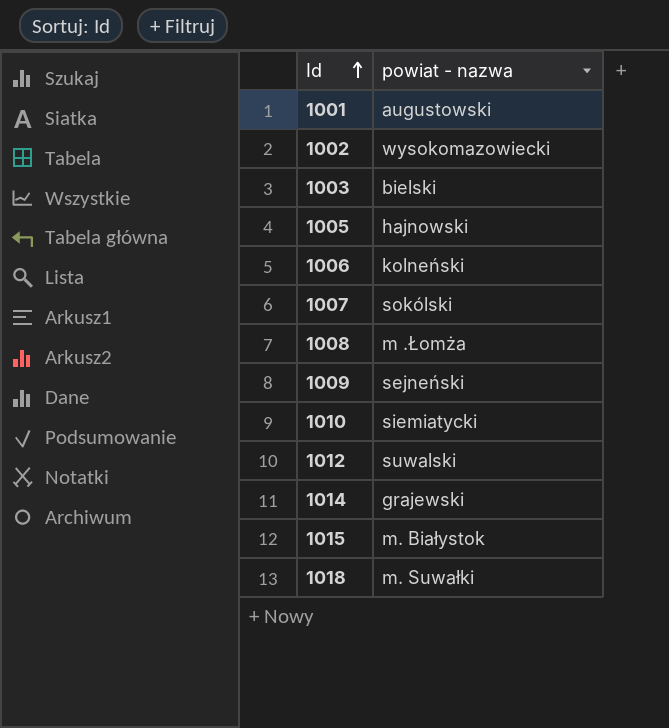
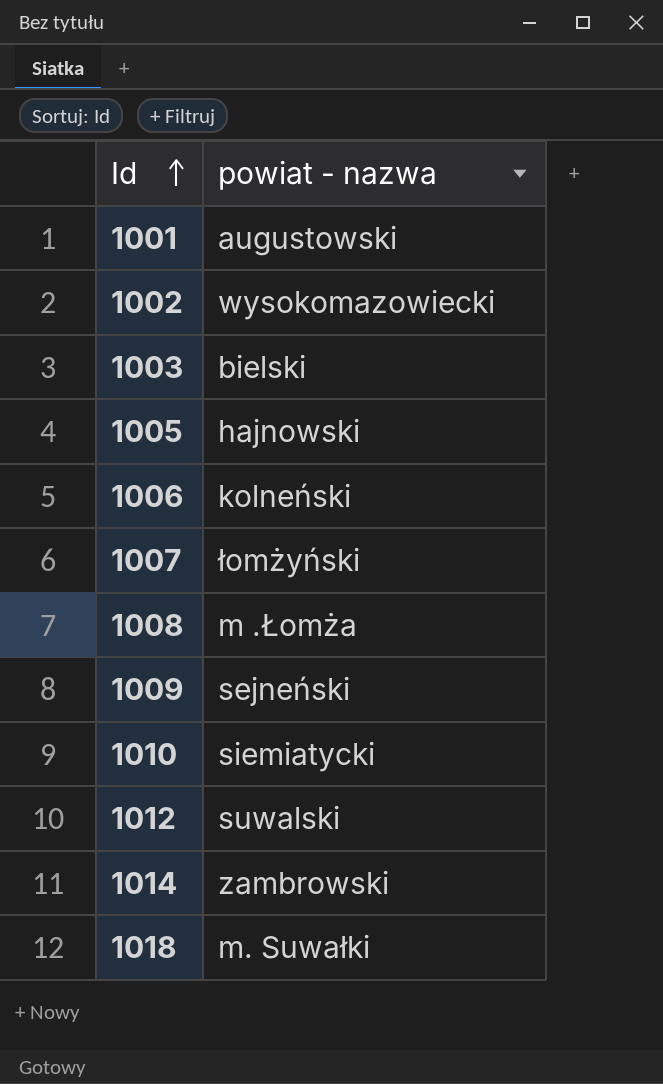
row 1015: m. Białystok -> none
1007 | powiat - nazwa: sokólski -> łomżyński
1014 | powiat - nazwa: grajewski -> zambrowski

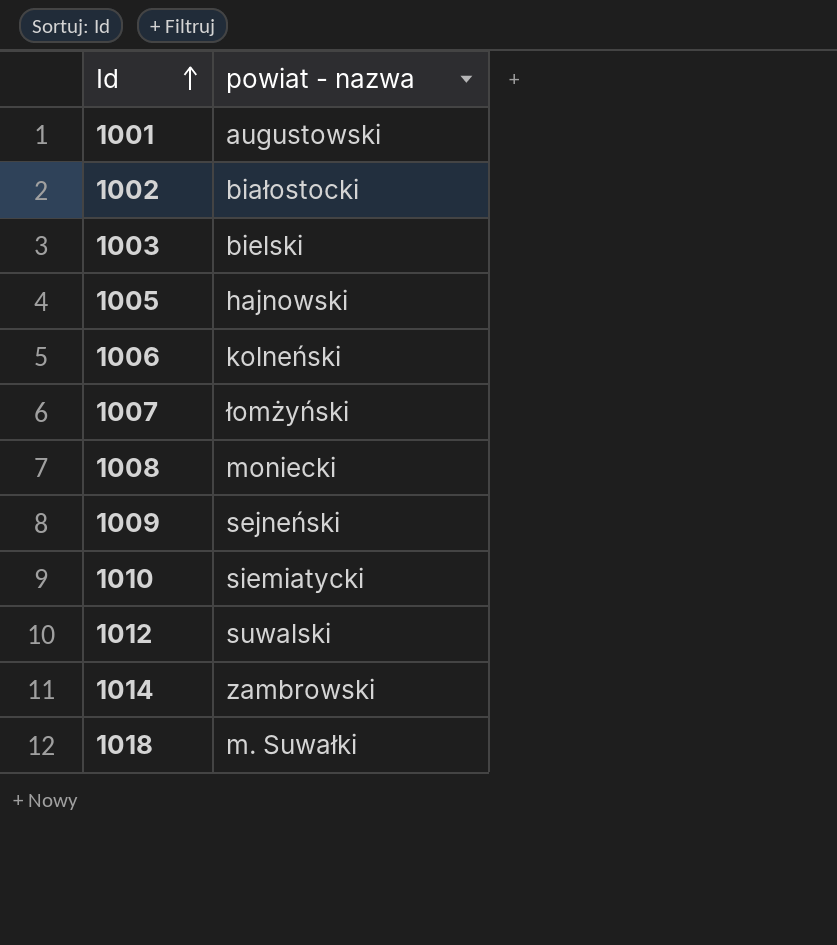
1002 | powiat - nazwa: wysokomazowiecki -> białostocki
1008 | powiat - nazwa: m .Łomża -> moniecki

